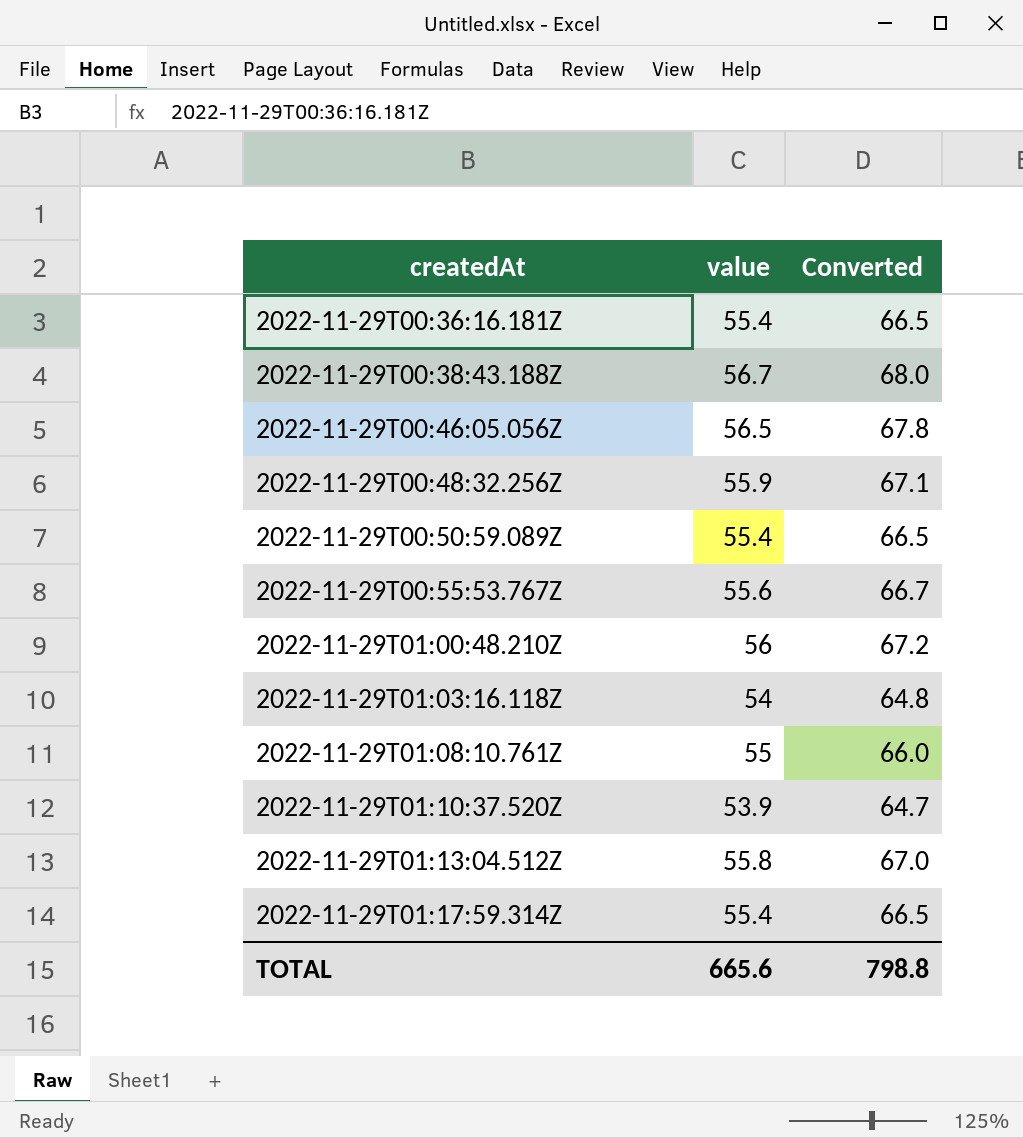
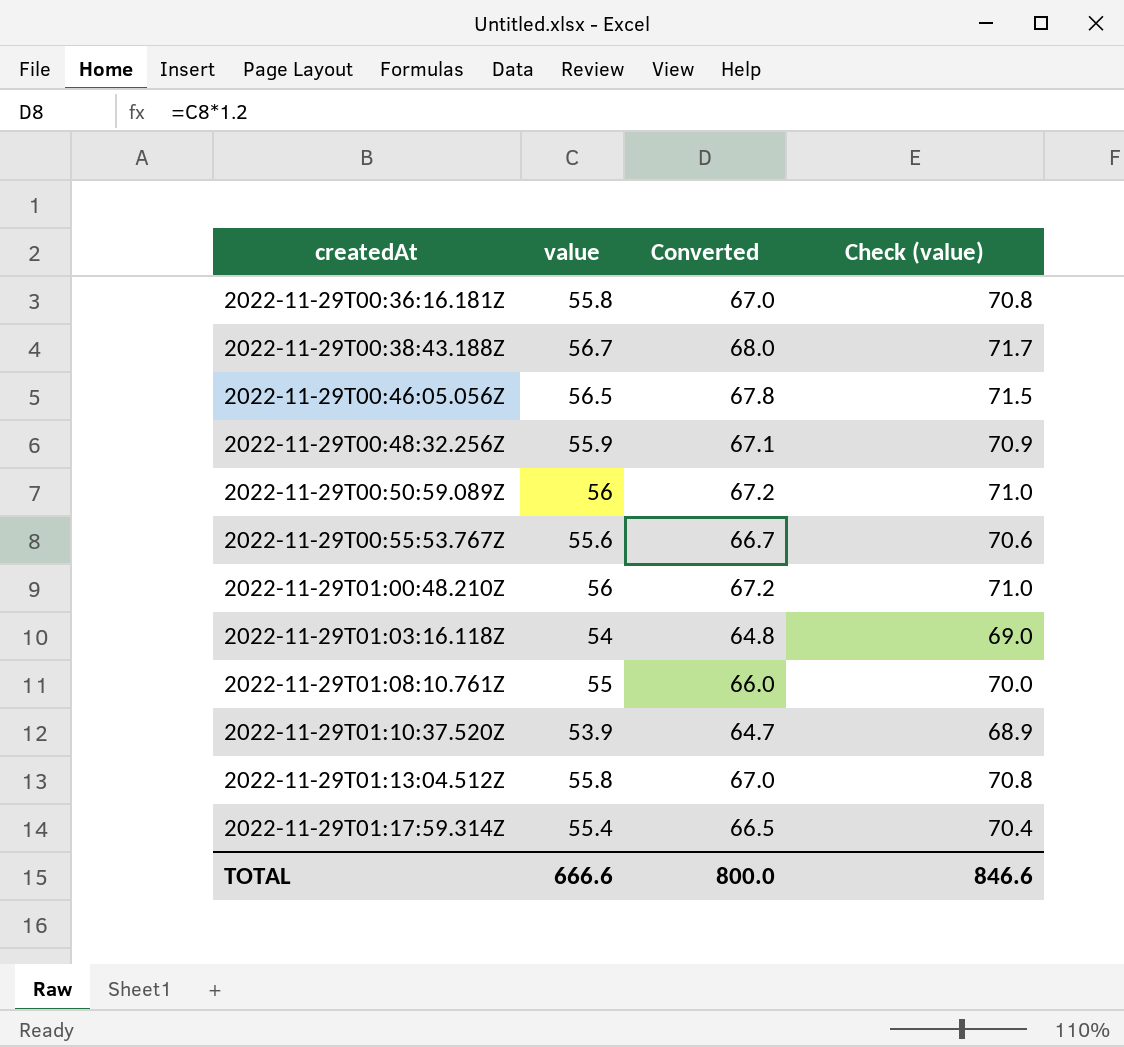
column Check (value) | formula: none -> [value] + 15
2022-11-29T00:36:16.181Z | value: 55.4 -> 55.8
2022-11-29T00:36:16.181Z | Converted: 66.5 -> 67.0
2022-11-29T00:50:59.089Z | value: 55.4 -> 56
2022-11-29T00:50:59.089Z | Converted: 66.5 -> 67.2
TOTAL | value: 665.6 -> 666.6
TOTAL | Converted: 798.8 -> 800.0

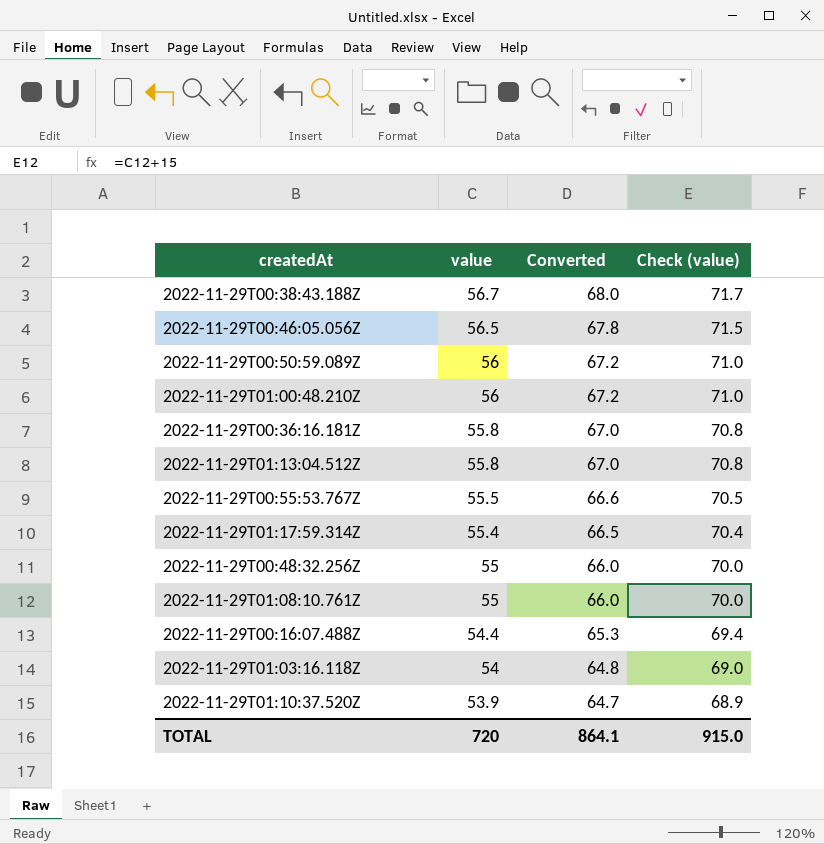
row order: createdAt ascending -> value descending
2022-11-29T00:55:53.767Z | value: 55.6 -> 55.5
2022-11-29T00:55:53.767Z | Converted: 66.7 -> 66.6
2022-11-29T00:55:53.767Z | Check (value): 70.6 -> 70.5
2022-11-29T00:48:32.256Z | value: 55.9 -> 55
2022-11-29T00:48:32.256Z | Converted: 67.1 -> 66.0
2022-11-29T00:48:32.256Z | Check (value): 70.9 -> 70.0
row 2022-11-29T00:16:07.488Z: none -> 54.4 | 65.3 | 69.4
TOTAL | value: 666.6 -> 720
TOTAL | Converted: 800.0 -> 864.1
TOTAL | Check (value): 846.6 -> 915.0

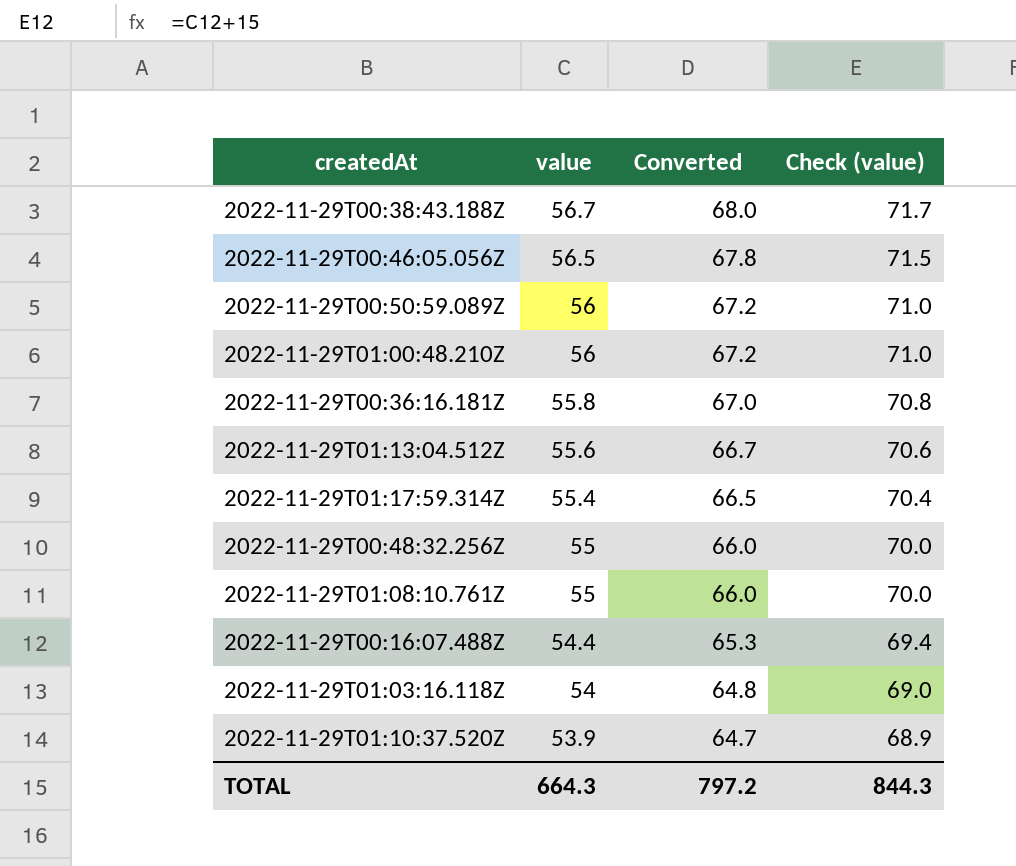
row 2022-11-29T00:55:53.767Z: 55.5 | 66.6 | 70.5 -> none
2022-11-29T01:13:04.512Z | value: 55.8 -> 55.6
2022-11-29T01:13:04.512Z | Converted: 67.0 -> 66.7
2022-11-29T01:13:04.512Z | Check (value): 70.8 -> 70.6
TOTAL | value: 720 -> 664.3
TOTAL | Converted: 864.1 -> 797.2
TOTAL | Check (value): 915.0 -> 844.3

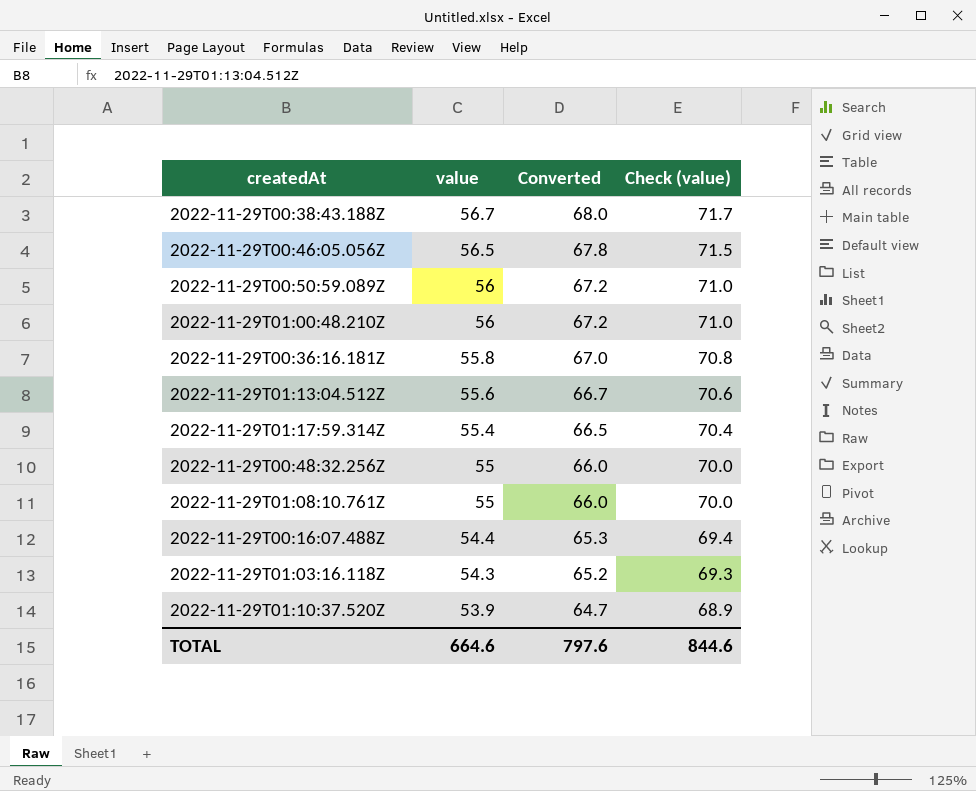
2022-11-29T01:03:16.118Z | value: 54 -> 54.3
2022-11-29T01:03:16.118Z | Converted: 64.8 -> 65.2
2022-11-29T01:03:16.118Z | Check (value): 69.0 -> 69.3
TOTAL | value: 664.3 -> 664.6
TOTAL | Converted: 797.2 -> 797.6
TOTAL | Check (value): 844.3 -> 844.6

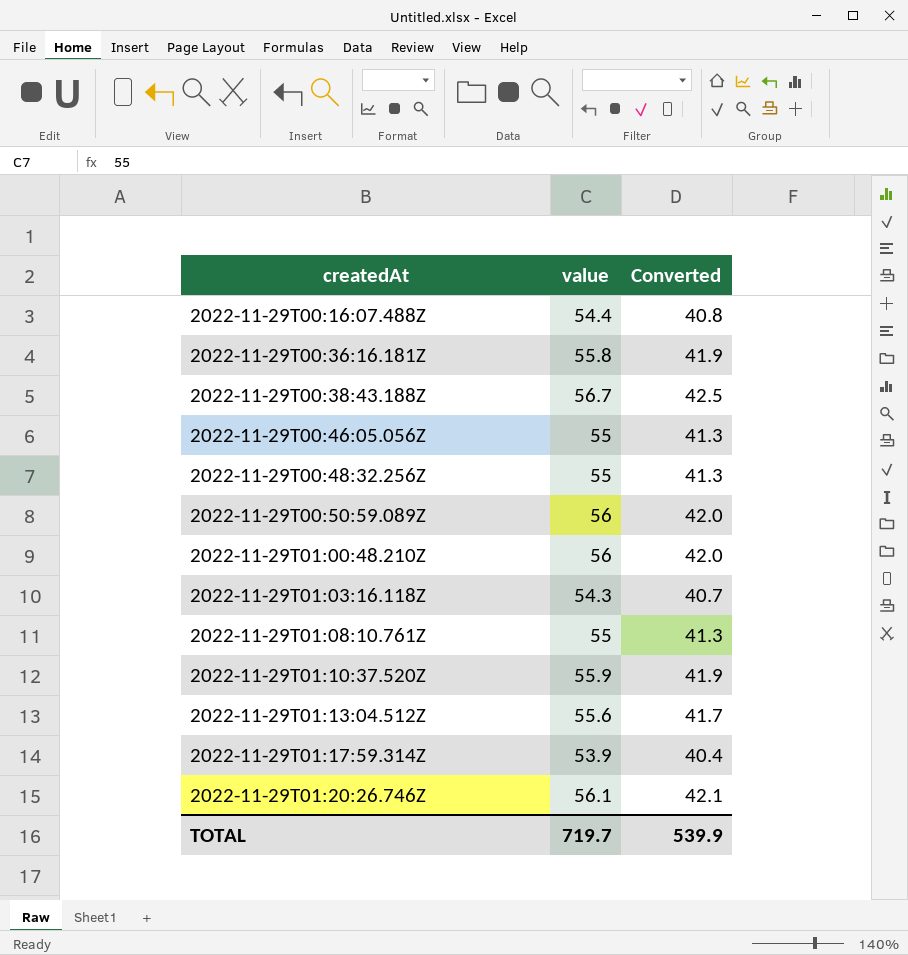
row order: value descending -> createdAt ascending
column Check (value) | formula: [value] + 15 -> none
column Converted | formula: [value] * 1.2 -> [value] * 0.75
2022-11-29T00:46:05.056Z | value: 56.5 -> 55
2022-11-29T01:10:37.520Z | value: 53.9 -> 55.9
2022-11-29T01:17:59.314Z | value: 55.4 -> 53.9
row 2022-11-29T01:20:26.746Z: none -> 56.1 | 42.1
TOTAL | value: 664.6 -> 719.7
TOTAL | Converted: 797.6 -> 539.9

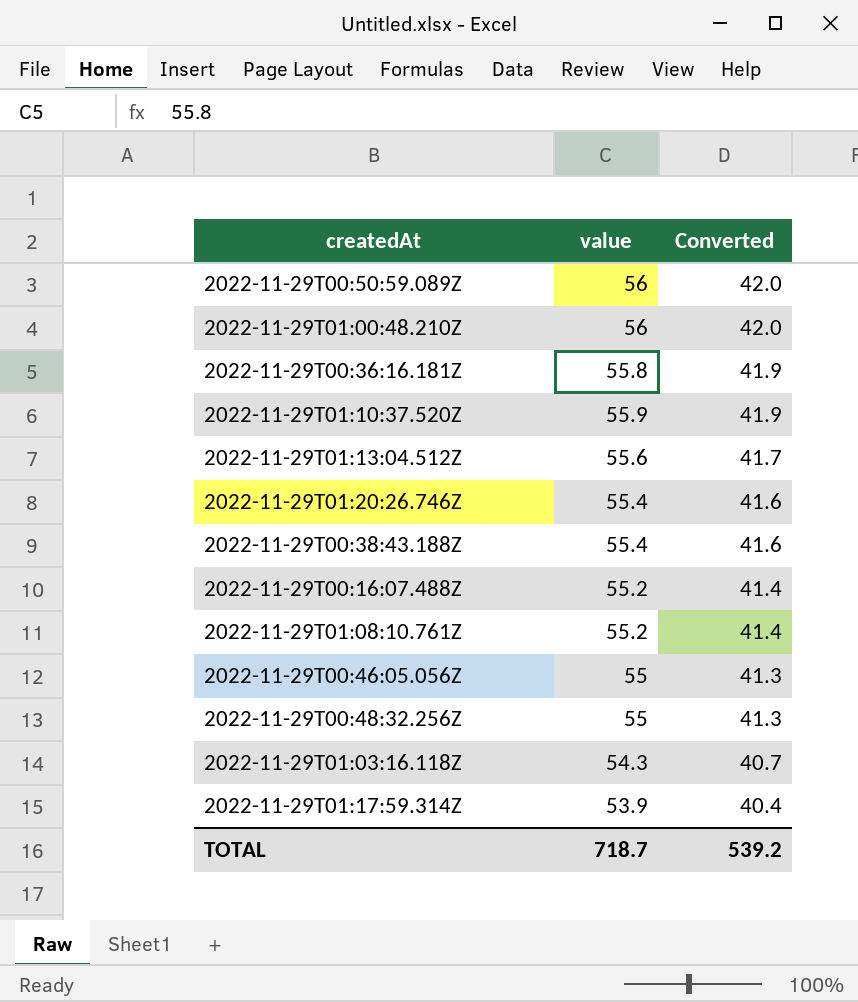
row order: createdAt ascending -> Converted descending
2022-11-29T01:20:26.746Z | value: 56.1 -> 55.4
2022-11-29T01:20:26.746Z | Converted: 42.1 -> 41.6
2022-11-29T00:38:43.188Z | value: 56.7 -> 55.4
2022-11-29T00:38:43.188Z | Converted: 42.5 -> 41.6
2022-11-29T00:16:07.488Z | value: 54.4 -> 55.2
2022-11-29T00:16:07.488Z | Converted: 40.8 -> 41.4
2022-11-29T01:08:10.761Z | value: 55 -> 55.2
2022-11-29T01:08:10.761Z | Converted: 41.3 -> 41.4
TOTAL | value: 719.7 -> 718.7
TOTAL | Converted: 539.9 -> 539.2

